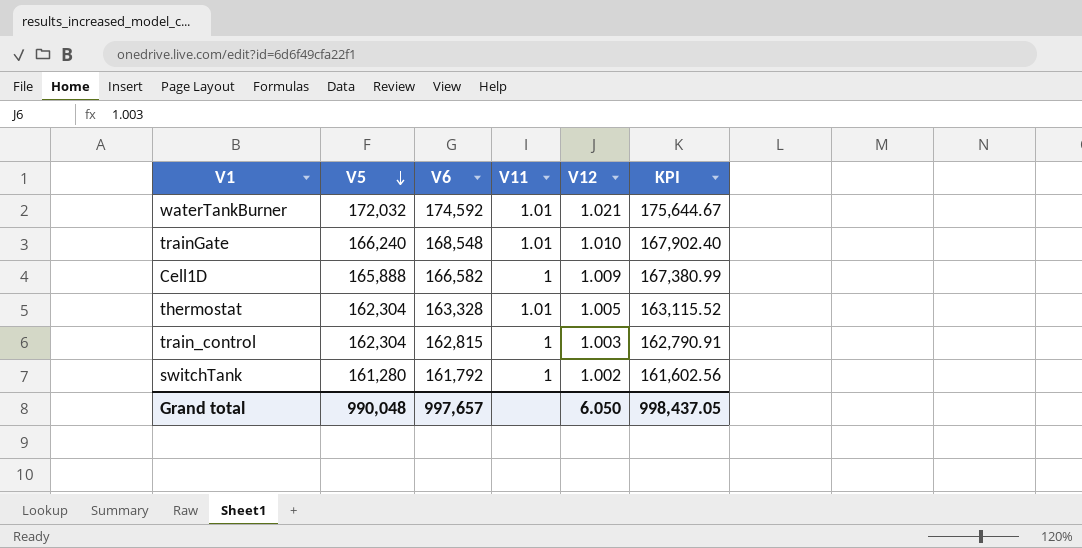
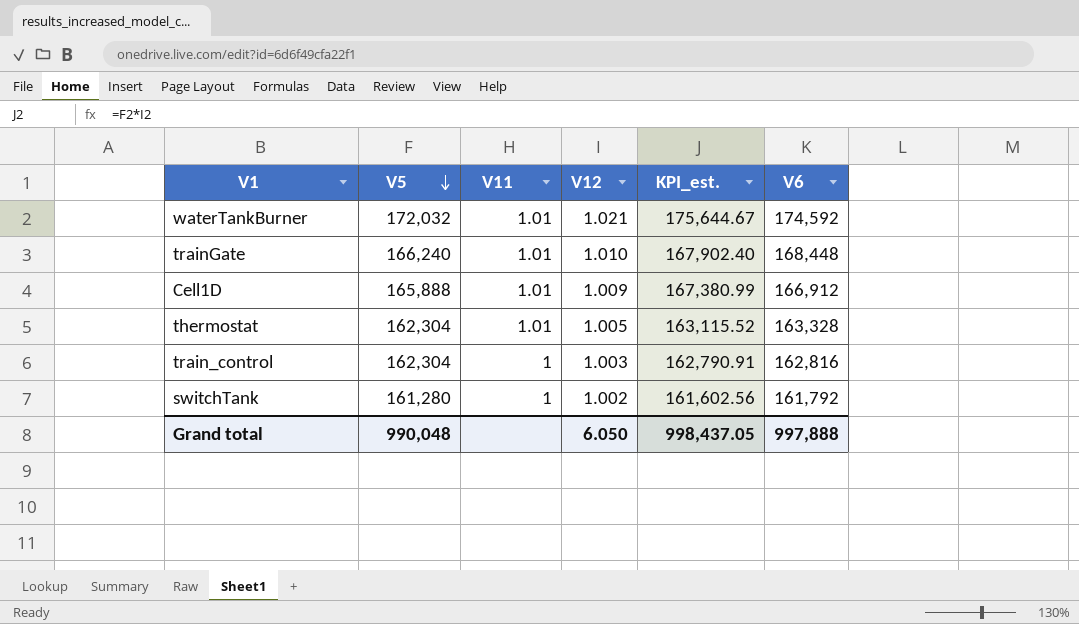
column name: KPI -> KPI_est.
column V6 | position: 3 -> 6
trainGate | V6: 168,548 -> 168,448
Cell1D | V11: 1 -> 1.01
Cell1D | V6: 166,582 -> 166,912
train_control | V6: 162,815 -> 162,816
Grand total | V6: 997,657 -> 997,888

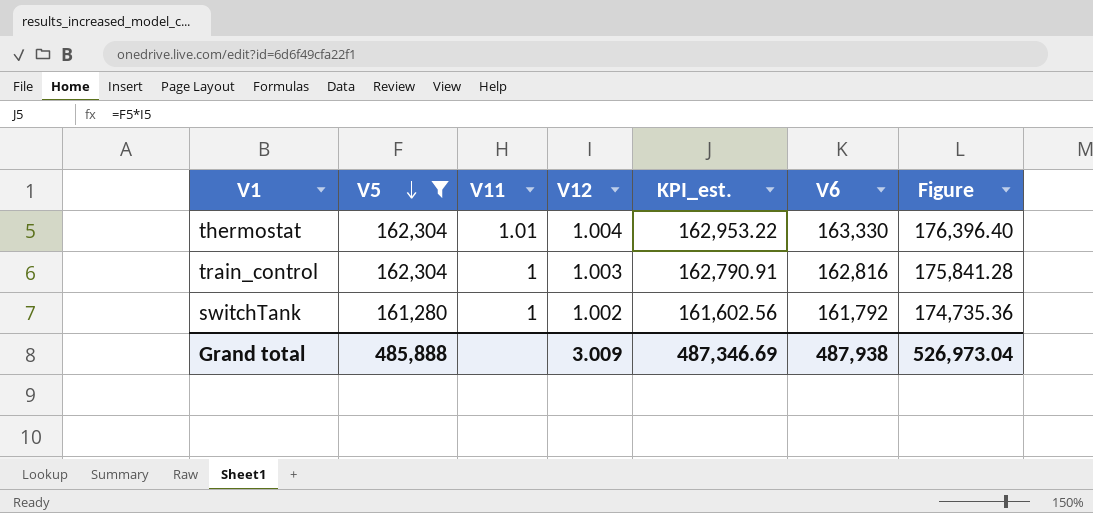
filter: none -> V5 <= 162,304
column Figure | formula: none -> [V6] * 1.08
thermostat | V12: 1.005 -> 1.004
thermostat | KPI_est.: 163,115.52 -> 162,953.22
thermostat | V6: 163,328 -> 163,330
Grand total | V5: 990,048 -> 485,888
Grand total | V12: 6.050 -> 3.009
Grand total | KPI_est.: 998,437.05 -> 487,346.69
Grand total | V6: 997,888 -> 487,938

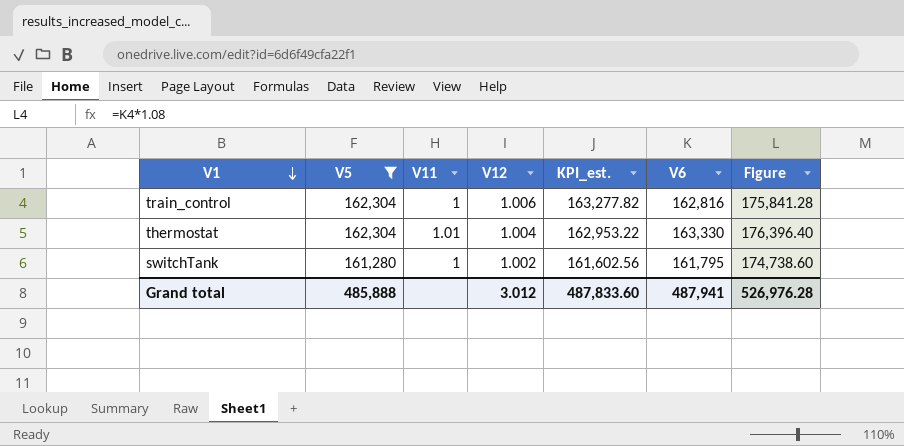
row order: V5 descending -> V1 descending
train_control | V12: 1.003 -> 1.006
train_control | KPI_est.: 162,790.91 -> 163,277.82
switchTank | V6: 161,792 -> 161,795
switchTank | Figure: 174,735.36 -> 174,738.60
Grand total | V12: 3.009 -> 3.012
Grand total | KPI_est.: 487,346.69 -> 487,833.60
Grand total | V6: 487,938 -> 487,941
Grand total | Figure: 526,973.04 -> 526,976.28

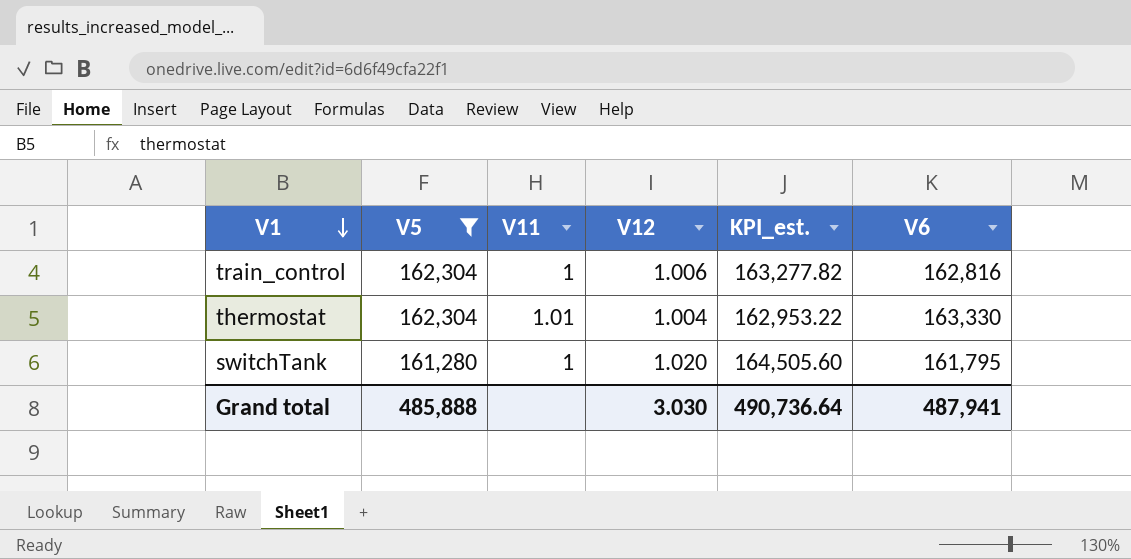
column Figure | formula: [V6] * 1.08 -> none
switchTank | V12: 1.002 -> 1.020
switchTank | KPI_est.: 161,602.56 -> 164,505.60
Grand total | V12: 3.012 -> 3.030
Grand total | KPI_est.: 487,833.60 -> 490,736.64

